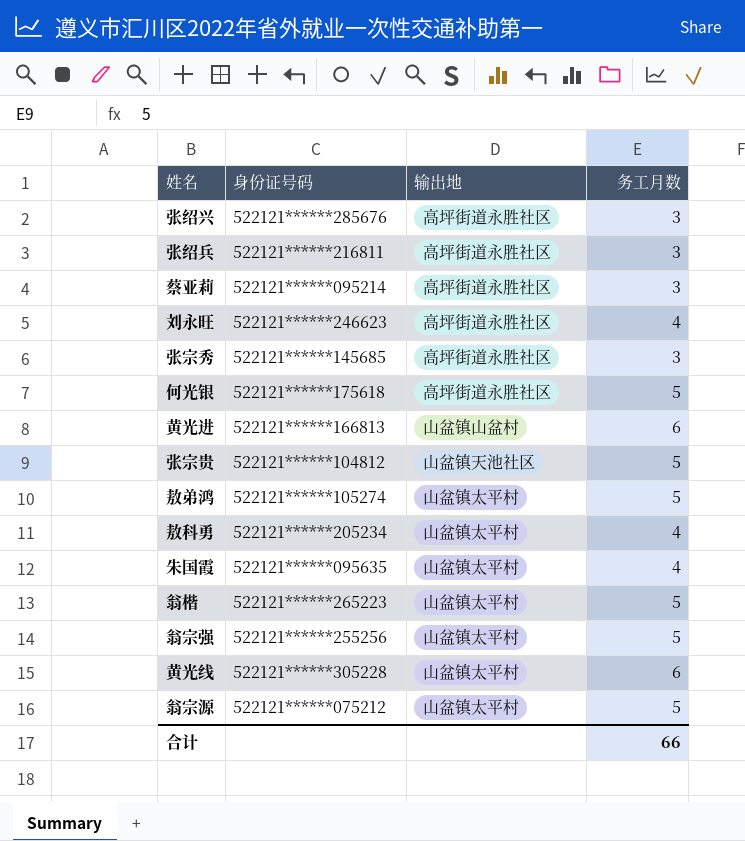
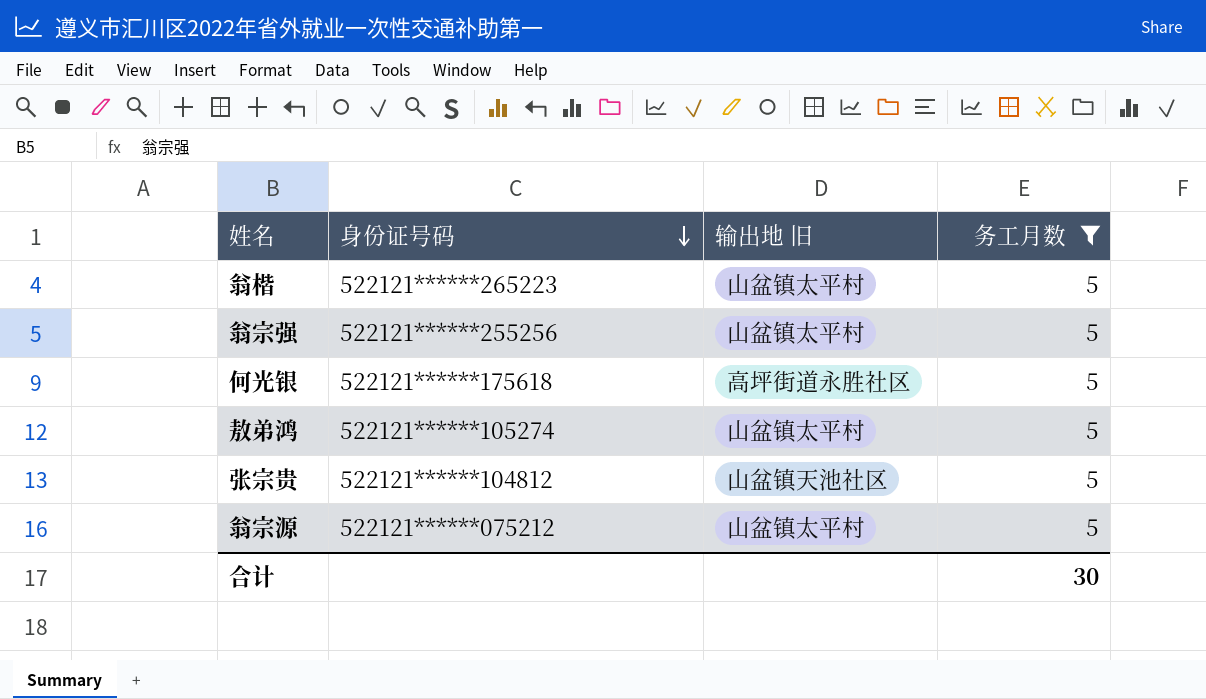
filter: none -> 务工月数 = 5
row order: none -> 身份证号码 descending
column name: 输出地 -> 输出地 旧
合计 | 务工月数: 66 -> 30

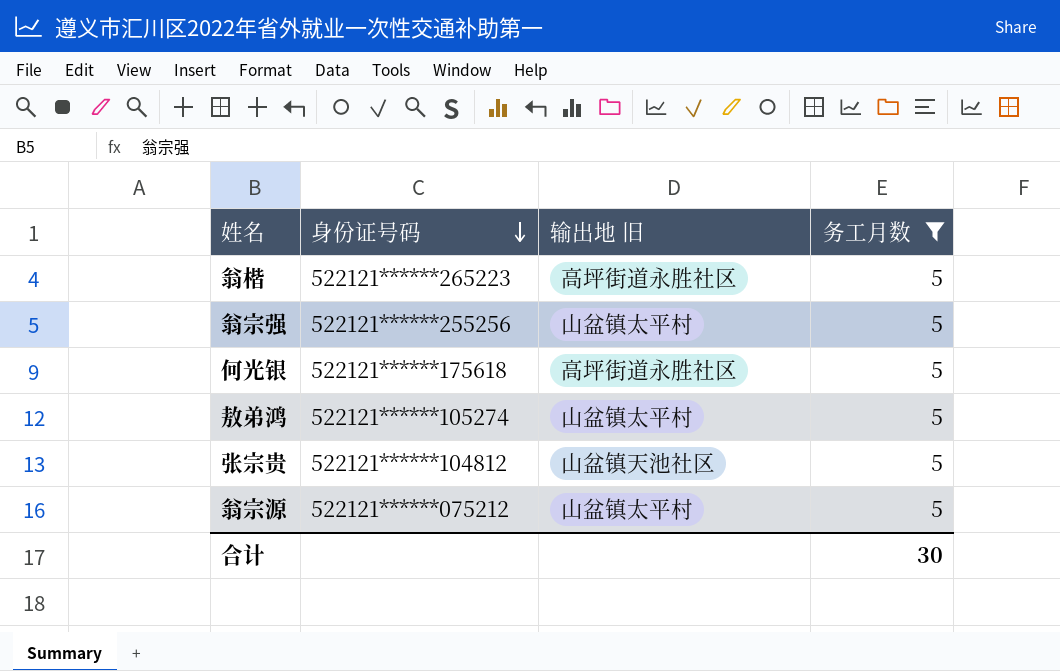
翁楷 | 输出地 旧: 山盆镇太平村 -> 高坪街道永胜社区

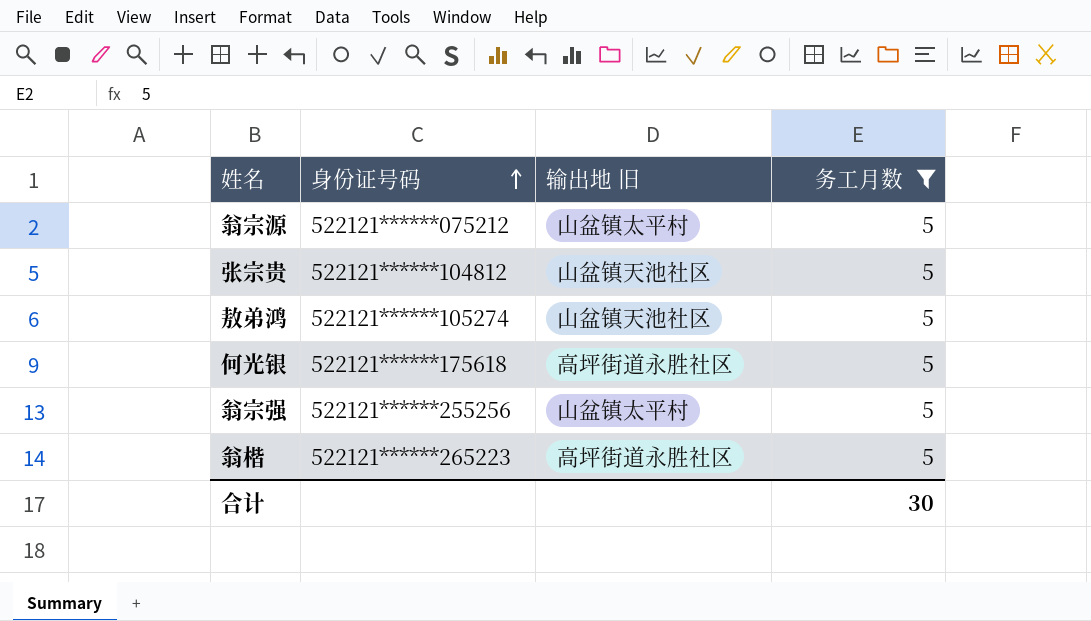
row order: 身份证号码 descending -> 身份证号码 ascending
敖弟鸿 | 输出地 旧: 山盆镇太平村 -> 山盆镇天池社区

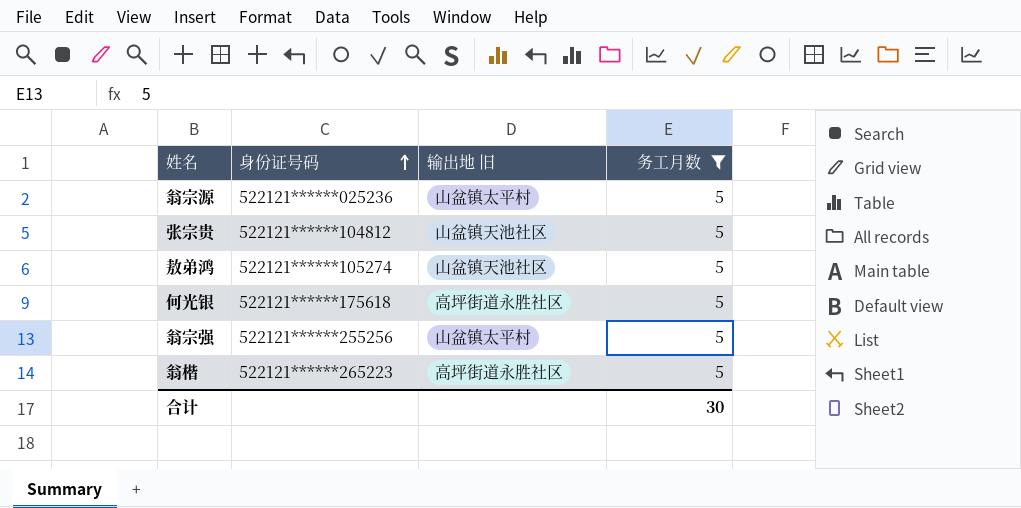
翁宗源 | 身份证号码: 522121******075212 -> 522121******025236

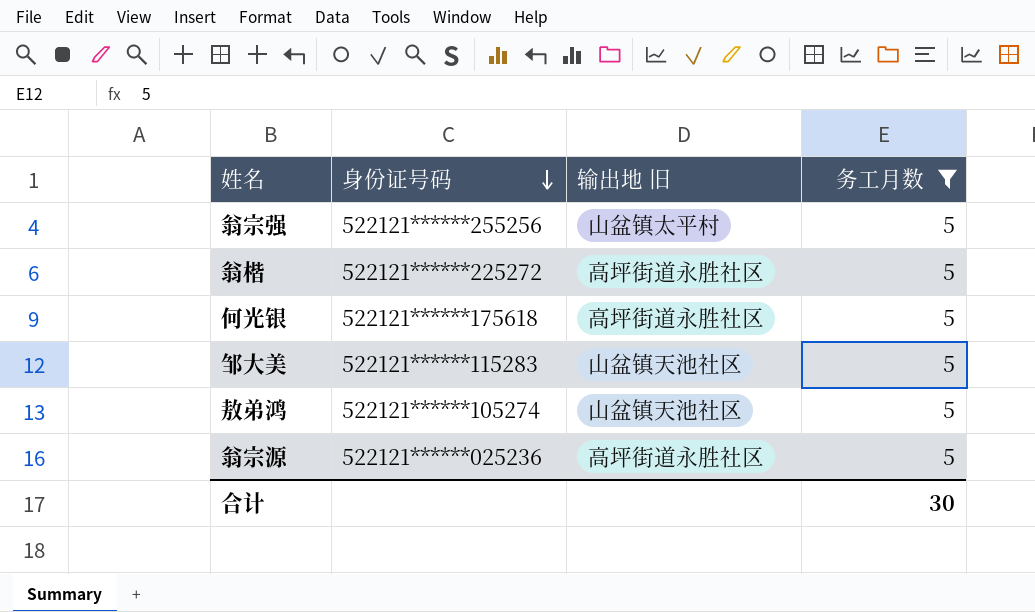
row order: 身份证号码 ascending -> 身份证号码 descending
row 张宗贵: 522121******104812 | 山盆镇天池社区 | 5 -> none
翁楷 | 身份证号码: 522121******265223 -> 522121******225272
row 邹大美: none -> 522121******115283 | 山盆镇天池社区 | 5
翁宗源 | 输出地 旧: 山盆镇太平村 -> 高坪街道永胜社区

